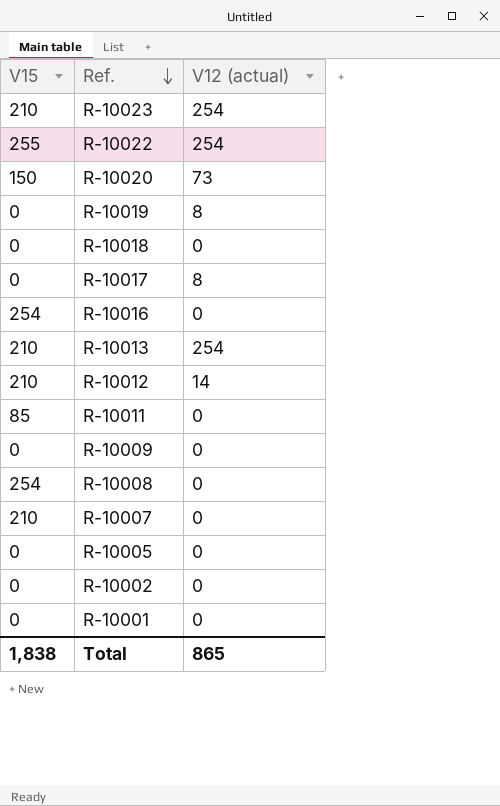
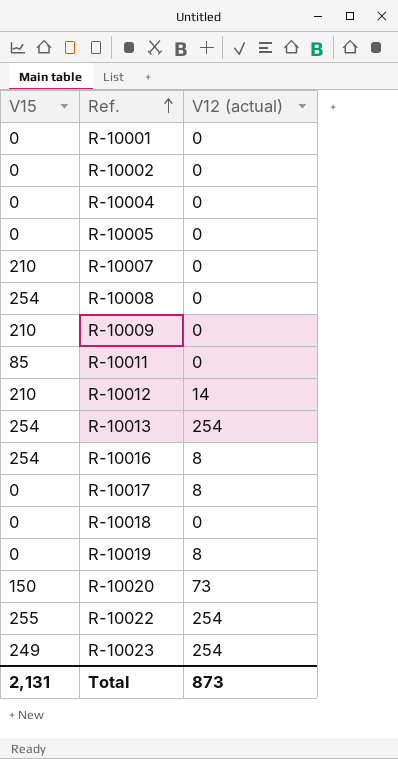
row order: Ref. descending -> Ref. ascending
row R-10004: none -> 0 | 0
R-10009 | V15: 0 -> 210
R-10013 | V15: 210 -> 254
R-10016 | V12 (actual): 0 -> 8
R-10023 | V15: 210 -> 249
Total | V15: 1,838 -> 2,131
Total | V12 (actual): 865 -> 873

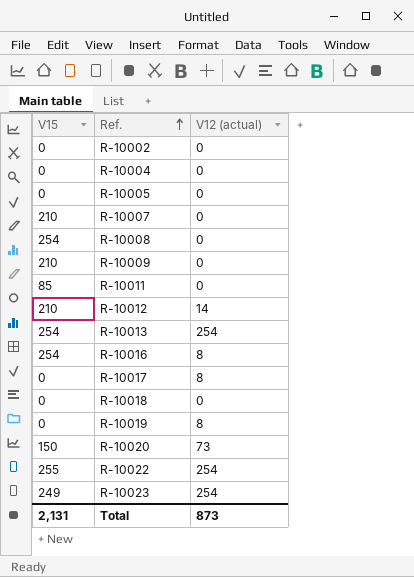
row R-10001: 0 | 0 -> none

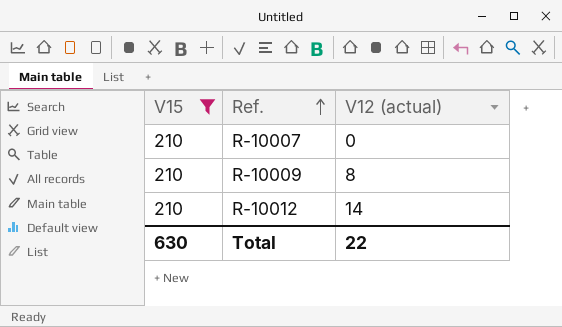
filter: none -> V15 = 210
R-10009 | V12 (actual): 0 -> 8
Total | V15: 2,131 -> 630
Total | V12 (actual): 873 -> 22

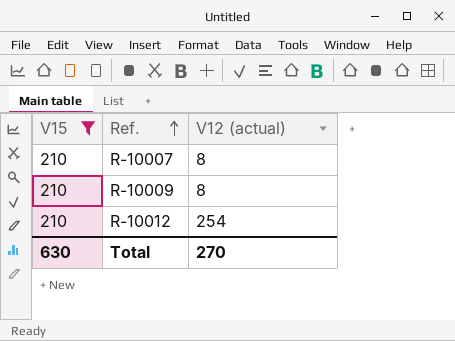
R-10007 | V12 (actual): 0 -> 8
R-10012 | V12 (actual): 14 -> 254
Total | V12 (actual): 22 -> 270

